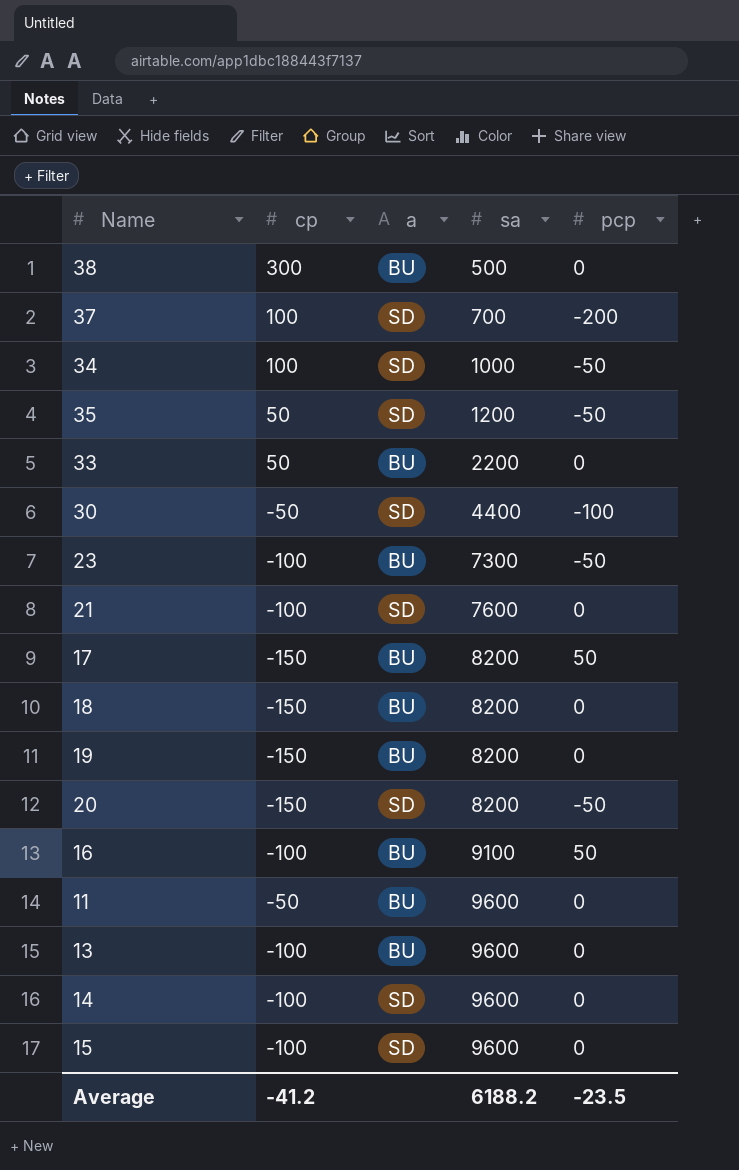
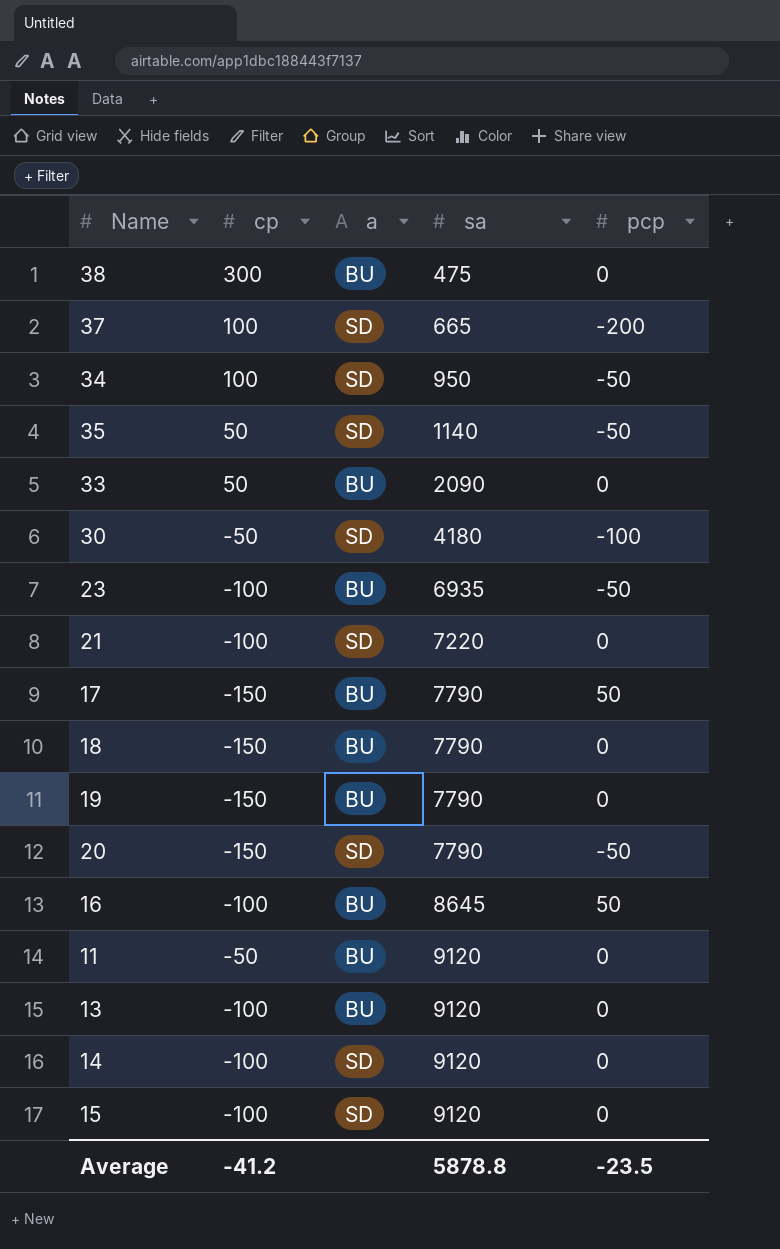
38 | sa: 500 -> 475
37 | sa: 700 -> 665
34 | sa: 1000 -> 950
35 | sa: 1200 -> 1140
33 | sa: 2200 -> 2090
30 | sa: 4400 -> 4180
23 | sa: 7300 -> 6935
21 | sa: 7600 -> 7220
17 | sa: 8200 -> 7790
18 | sa: 8200 -> 7790
19 | sa: 8200 -> 7790
20 | sa: 8200 -> 7790
16 | sa: 9100 -> 8645
11 | sa: 9600 -> 9120
13 | sa: 9600 -> 9120
14 | sa: 9600 -> 9120
15 | sa: 9600 -> 9120
Average | sa: 6188.2 -> 5878.8

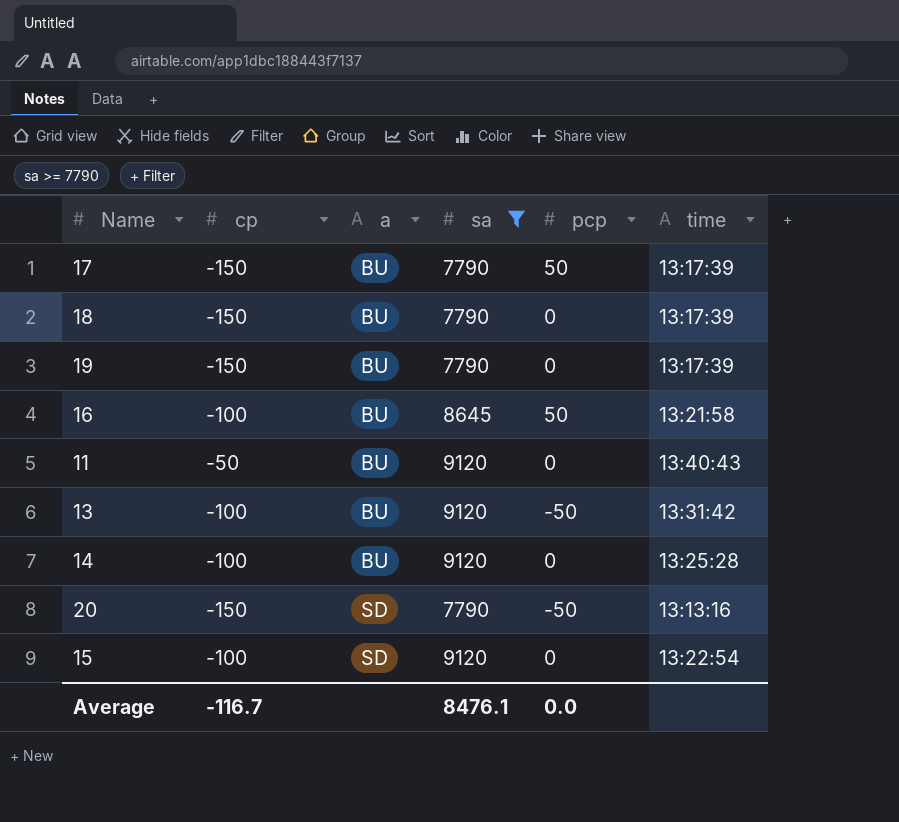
filter: none -> sa >= 7790
row order: sa ascending -> a ascending
column time | position: none -> 6
13 | pcp: 0 -> -50
14 | a: SD -> BU
Average | cp: -41.2 -> -116.7
Average | sa: 5878.8 -> 8476.1
Average | pcp: -23.5 -> 0.0

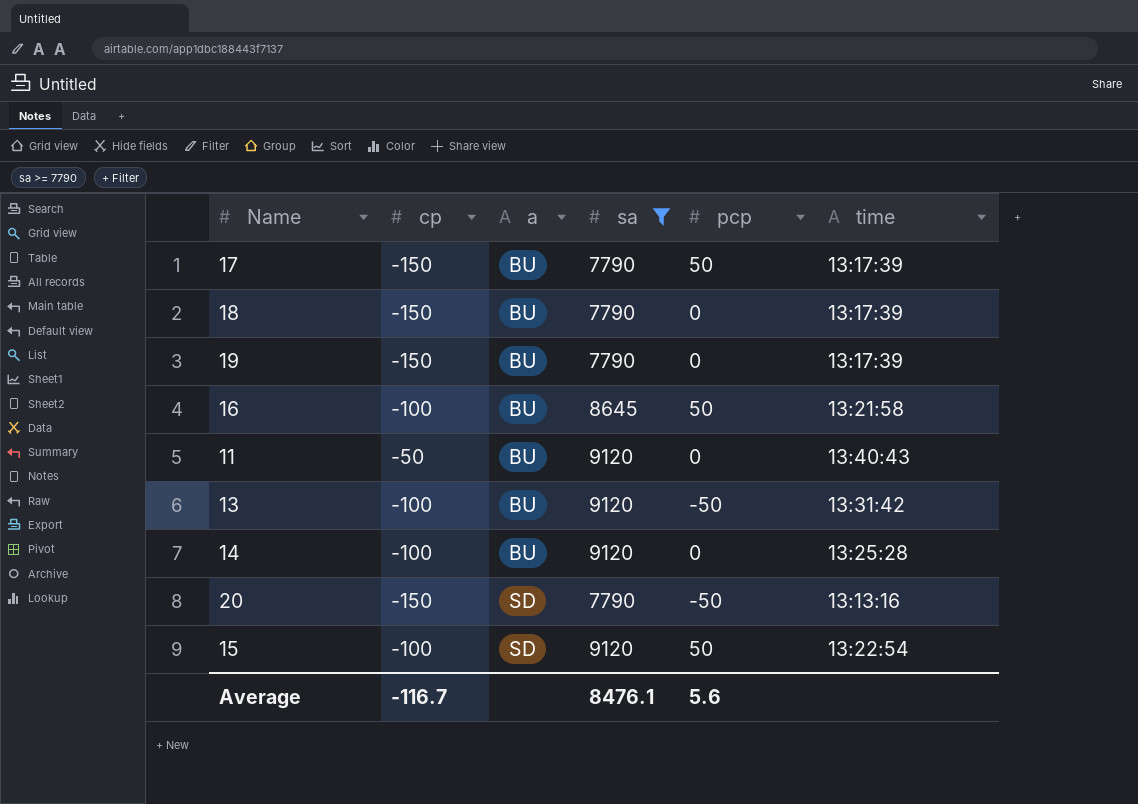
15 | pcp: 0 -> 50
Average | pcp: 0.0 -> 5.6

